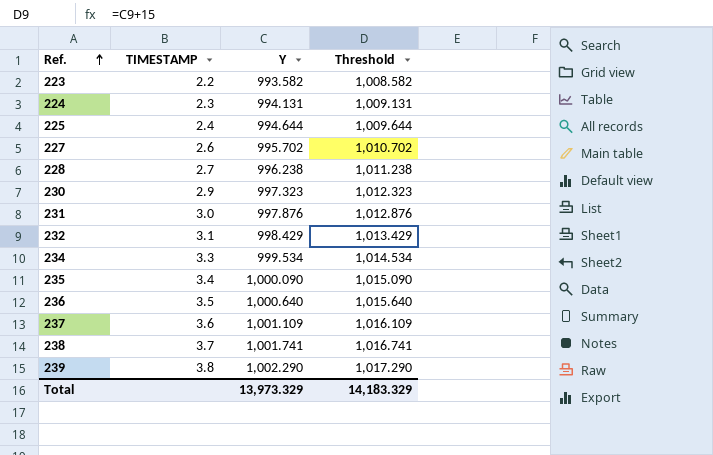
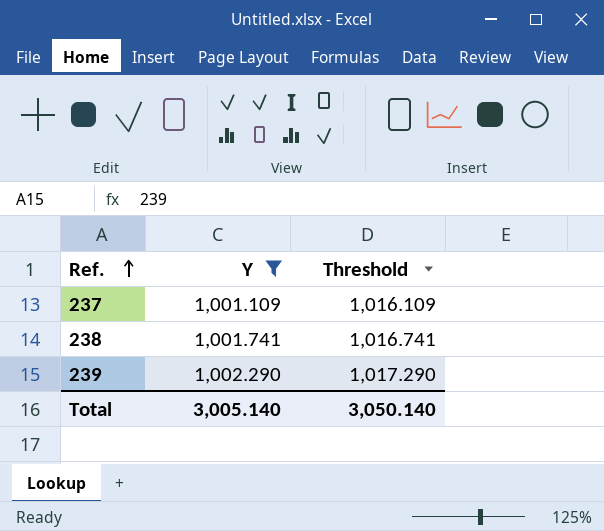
filter: none -> Y >= 1,001.109
column TIMESTAMP | position: 2 -> none
Total | Y: 13,973.329 -> 3,005.140
Total | Threshold: 14,183.329 -> 3,050.140

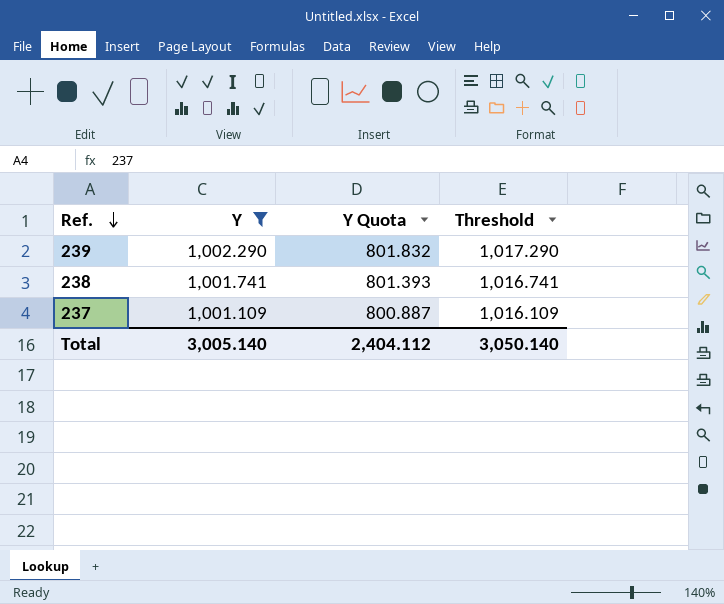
row order: Ref. ascending -> Ref. descending
column Y Quota | formula: none -> [Y] * 0.8

